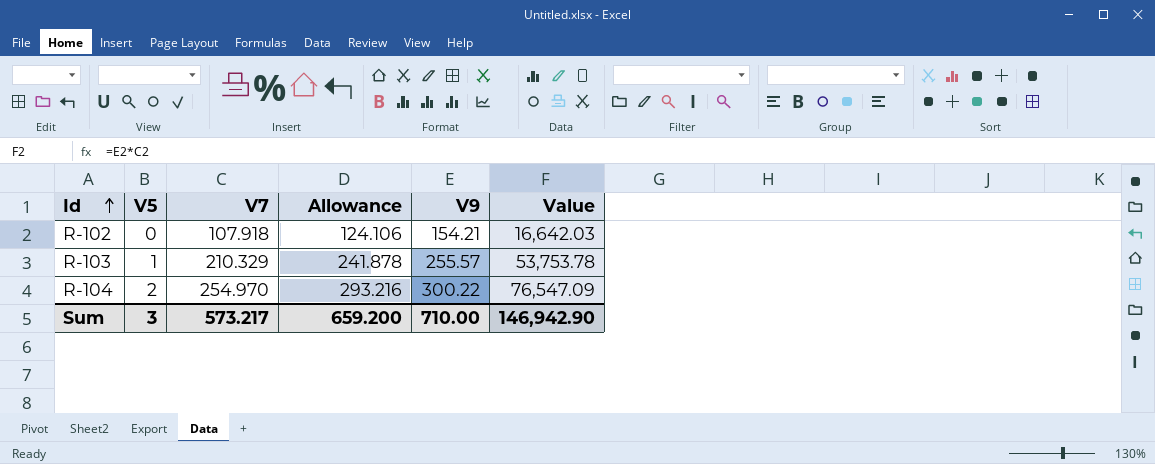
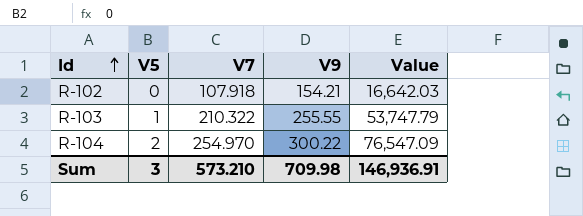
column Allowance | formula: [V7] * 1.15 -> none
R-103 | V7: 210.329 -> 210.322
R-103 | V9: 255.57 -> 255.55
R-103 | Value: 53,753.78 -> 53,747.79
Sum | V7: 573.217 -> 573.210
Sum | V9: 710.00 -> 709.98
Sum | Value: 146,942.90 -> 146,936.91

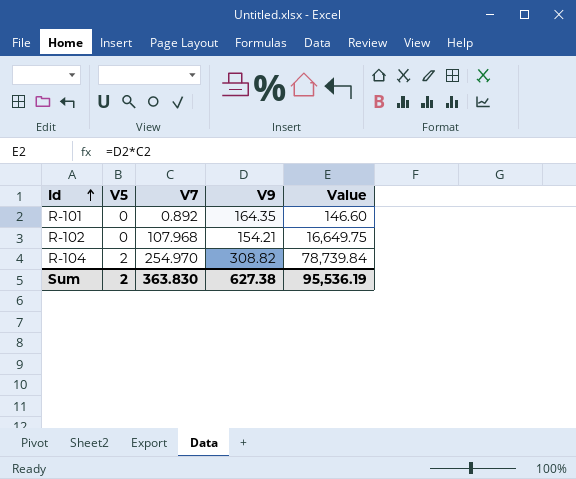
row R-103: 1 | 210.322 | 255.55 | 53,747.79 -> none
row R-101: none -> 0 | 0.892 | 164.35 | 146.60
R-102 | V7: 107.918 -> 107.968
R-102 | Value: 16,642.03 -> 16,649.75
R-104 | V9: 300.22 -> 308.82
R-104 | Value: 76,547.09 -> 78,739.84
Sum | V5: 3 -> 2
Sum | V7: 573.210 -> 363.830
Sum | V9: 709.98 -> 627.38
Sum | Value: 146,936.91 -> 95,536.19

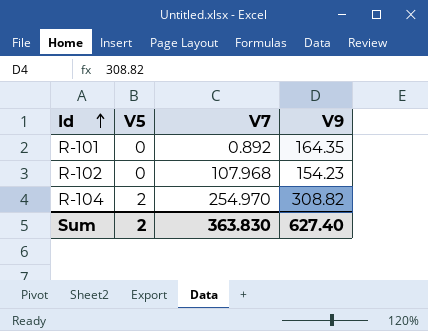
column Value | formula: [V7] * [V9] -> none
R-102 | V9: 154.21 -> 154.23
Sum | V9: 627.38 -> 627.40

